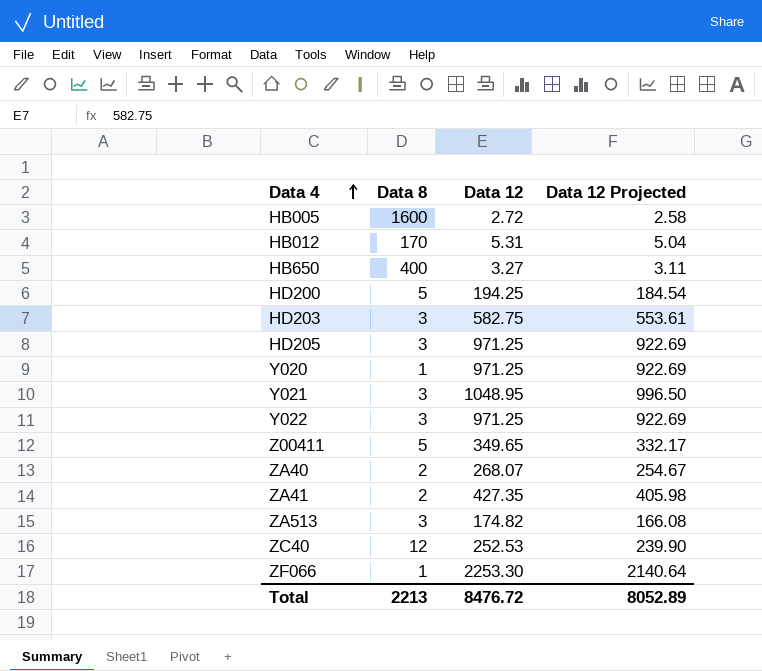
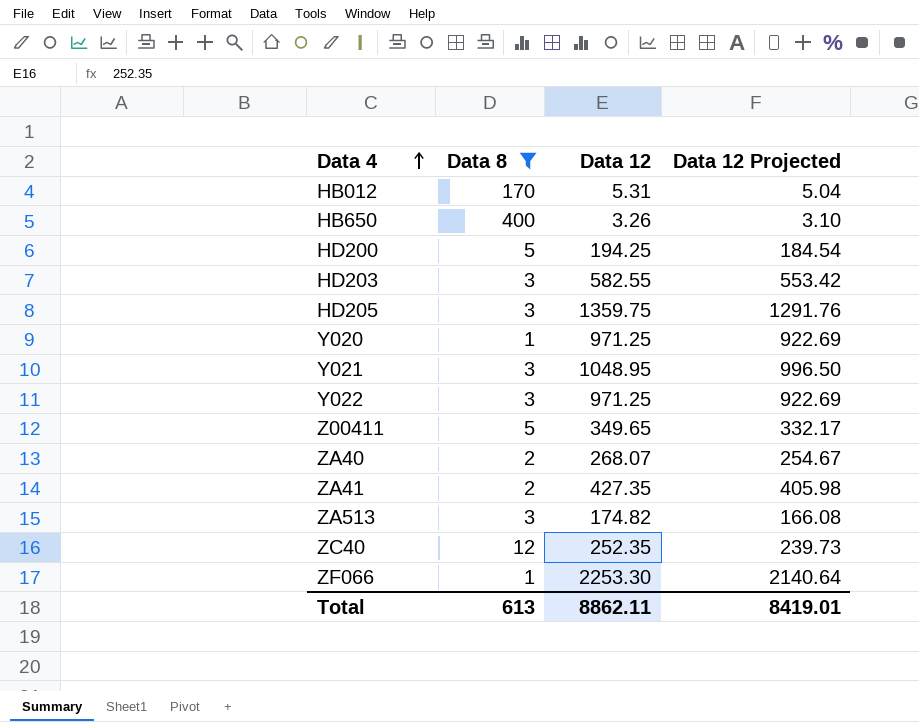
filter: none -> Data 8 != 1600
HB650 | Data 12: 3.27 -> 3.26
HB650 | Data 12 Projected: 3.11 -> 3.10
HD203 | Data 12: 582.75 -> 582.55
HD203 | Data 12 Projected: 553.61 -> 553.42
HD205 | Data 12: 971.25 -> 1359.75
HD205 | Data 12 Projected: 922.69 -> 1291.76
ZC40 | Data 12: 252.53 -> 252.35
ZC40 | Data 12 Projected: 239.90 -> 239.73
Total | Data 8: 2213 -> 613
Total | Data 12: 8476.72 -> 8862.11
Total | Data 12 Projected: 8052.89 -> 8419.01

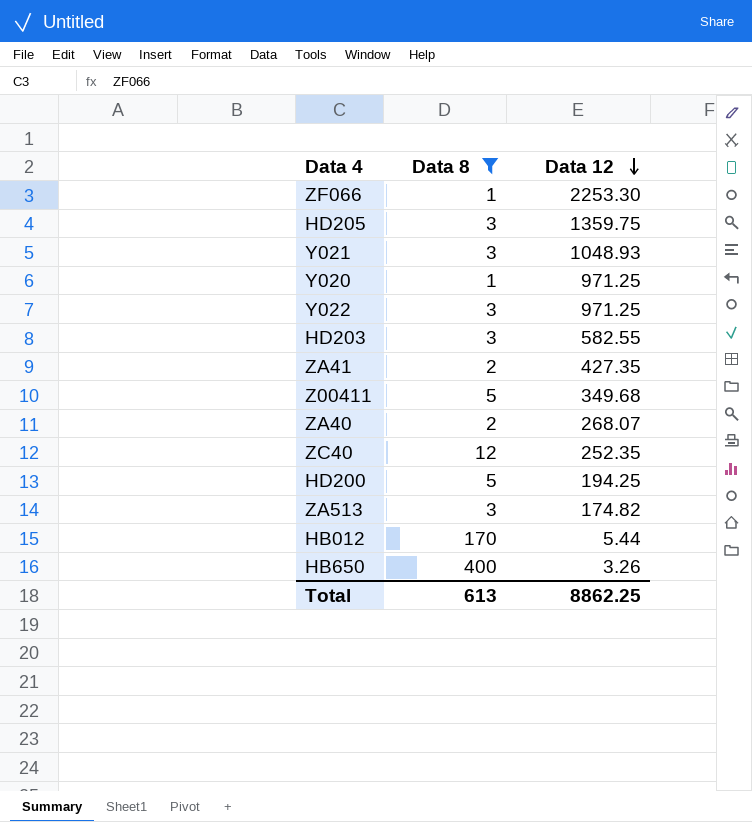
row order: Data 4 ascending -> Data 12 descending
column Data 12 Projected | formula: [Data 12] * 0.95 -> none
Y021 | Data 12: 1048.95 -> 1048.93
Z00411 | Data 12: 349.65 -> 349.68
HB012 | Data 12: 5.31 -> 5.44
Total | Data 12: 8862.11 -> 8862.25

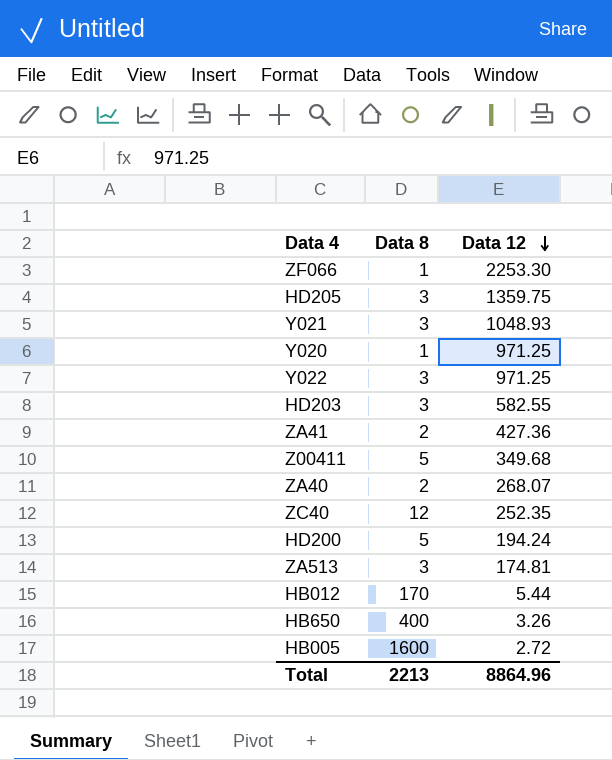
filter: Data 8 != 1600 -> none
ZA41 | Data 12: 427.35 -> 427.36
HD200 | Data 12: 194.25 -> 194.24
ZA513 | Data 12: 174.82 -> 174.81
Total | Data 8: 613 -> 2213
Total | Data 12: 8862.25 -> 8864.96

